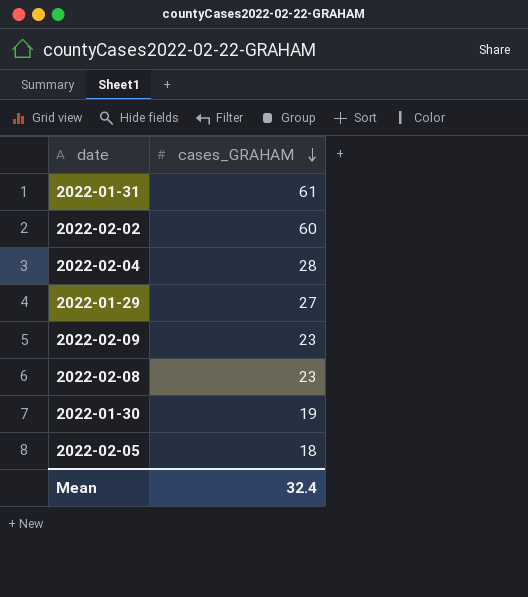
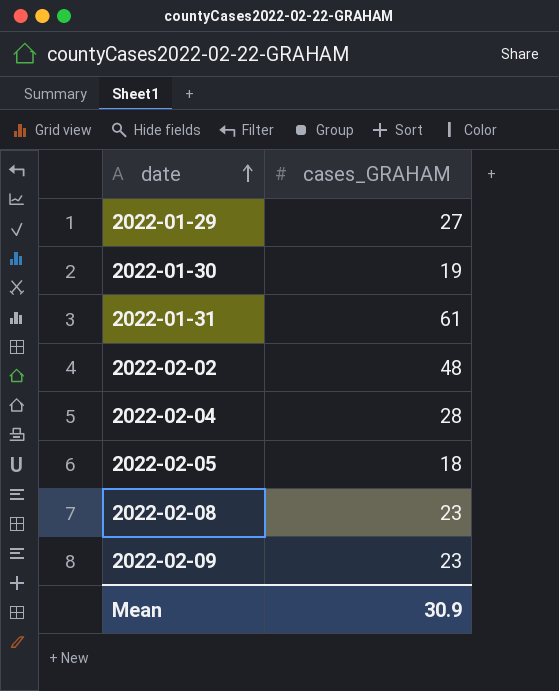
row order: cases_GRAHAM descending -> date ascending
2022-02-02 | cases_GRAHAM: 60 -> 48
Mean | cases_GRAHAM: 32.4 -> 30.9

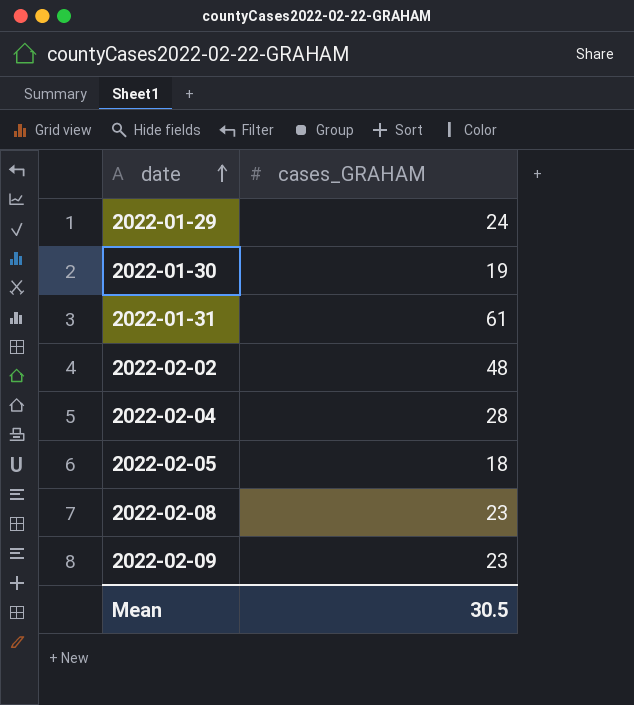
2022-01-29 | cases_GRAHAM: 27 -> 24
Mean | cases_GRAHAM: 30.9 -> 30.5

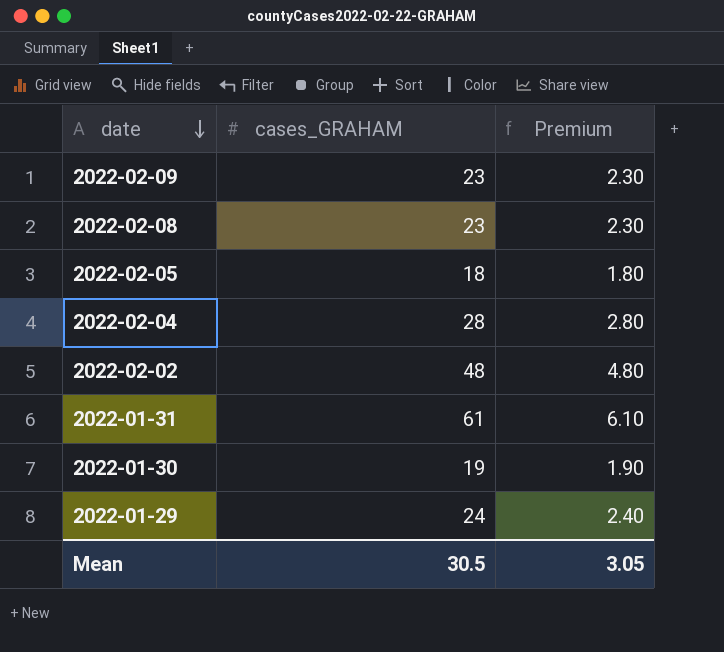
row order: date ascending -> date descending
column Premium | formula: none -> [cases_GRAHAM] * 0.1

